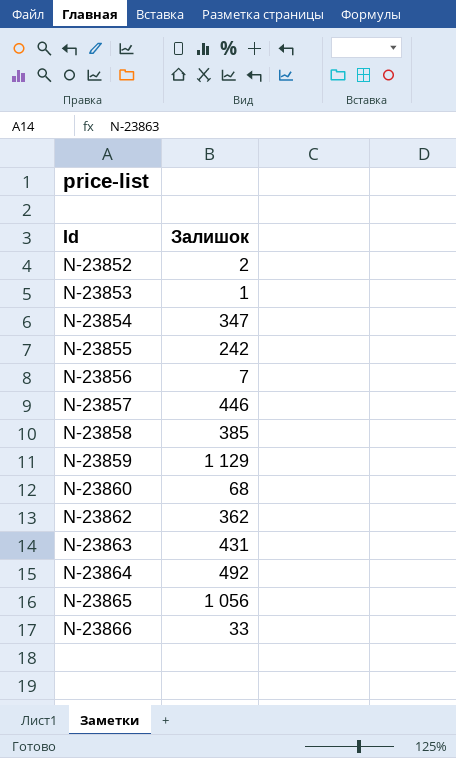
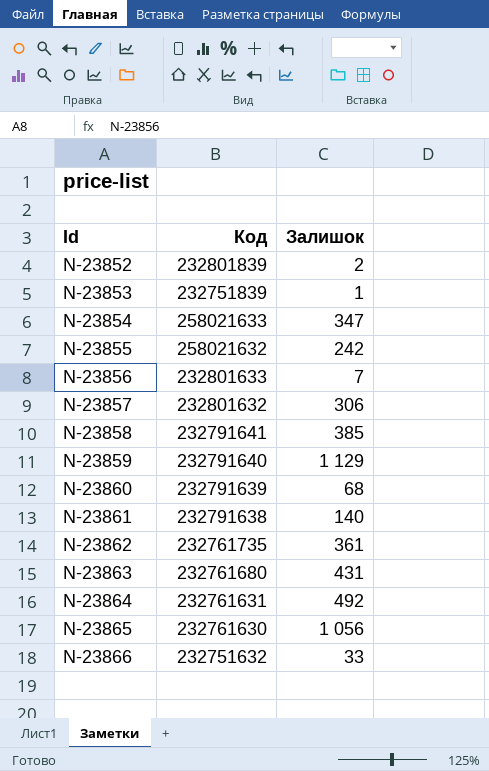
column Код | position: none -> 2
N-23857 | Залишок: 446 -> 306
row N-23861: none -> 232791638 | 140
N-23862 | Залишок: 362 -> 361

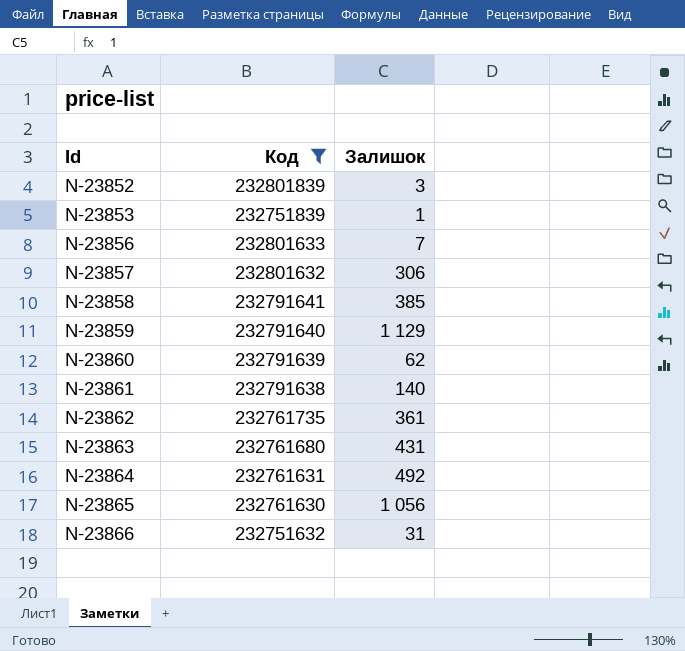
filter: none -> Код <= 232801839
N-23852 | Залишок: 2 -> 3
N-23860 | Залишок: 68 -> 62
N-23866 | Залишок: 33 -> 31

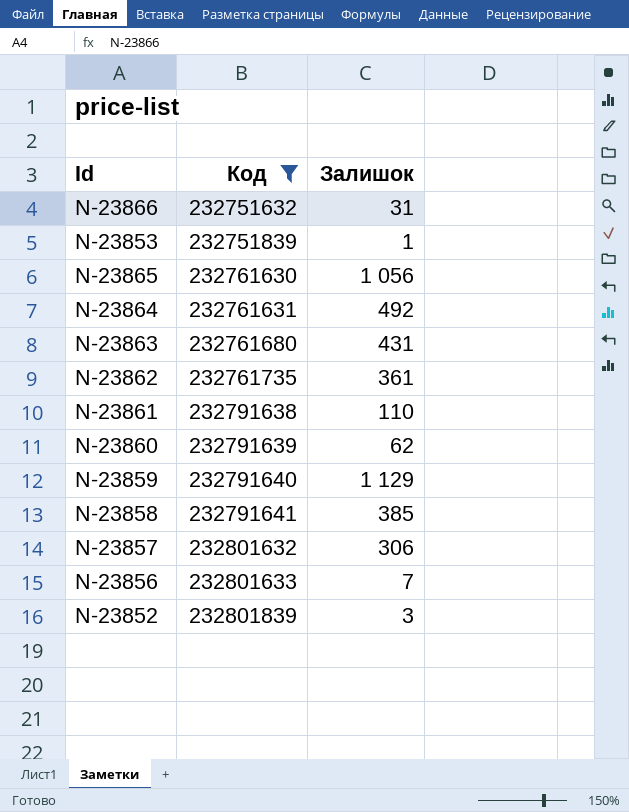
row order: Id ascending -> Код ascending
N-23861 | Залишок: 140 -> 110

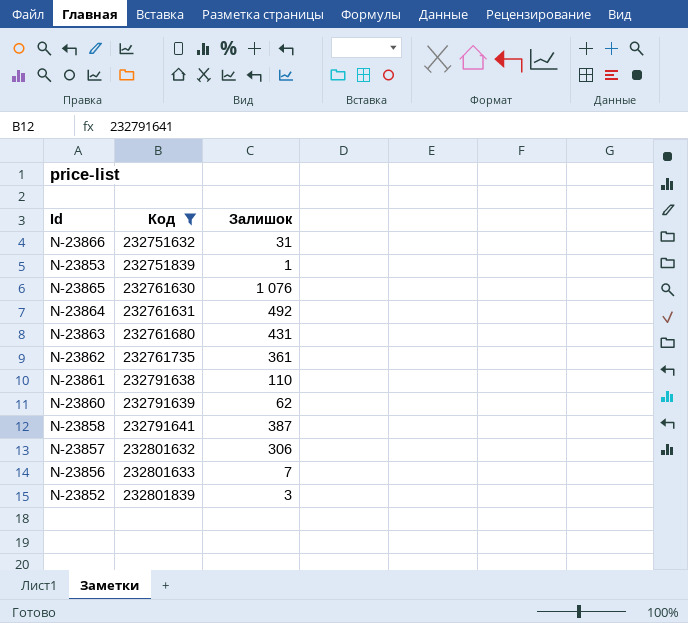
row N-23859: 232791640 | 1 129 -> none
N-23865 | Залишок: 1 056 -> 1 076
N-23858 | Залишок: 385 -> 387

